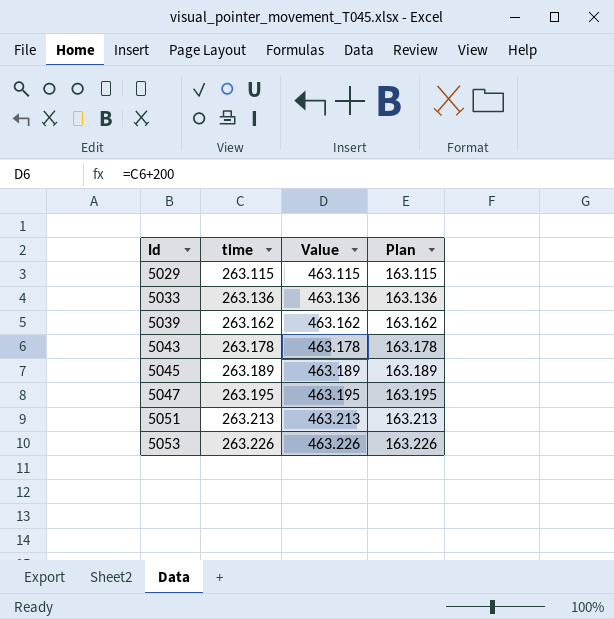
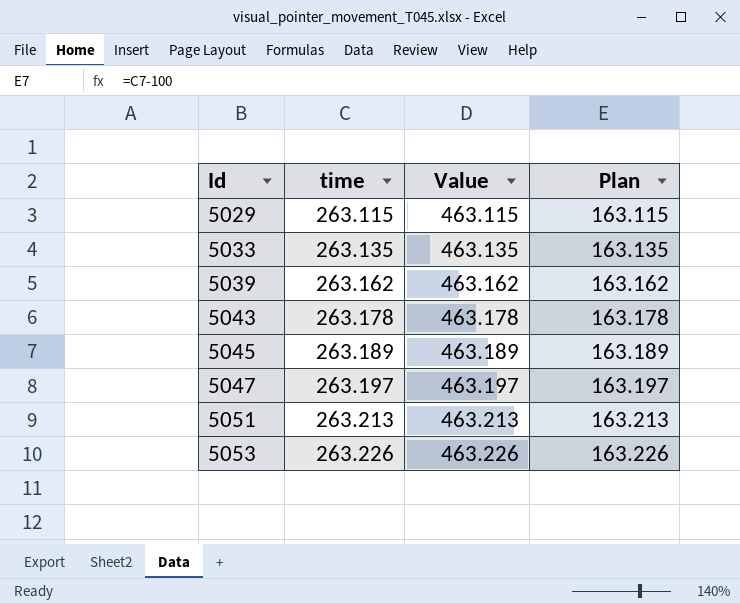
5033 | time: 263.136 -> 263.135
5033 | Value: 463.136 -> 463.135
5033 | Plan: 163.136 -> 163.135
5047 | time: 263.195 -> 263.197
5047 | Value: 463.195 -> 463.197
5047 | Plan: 163.195 -> 163.197

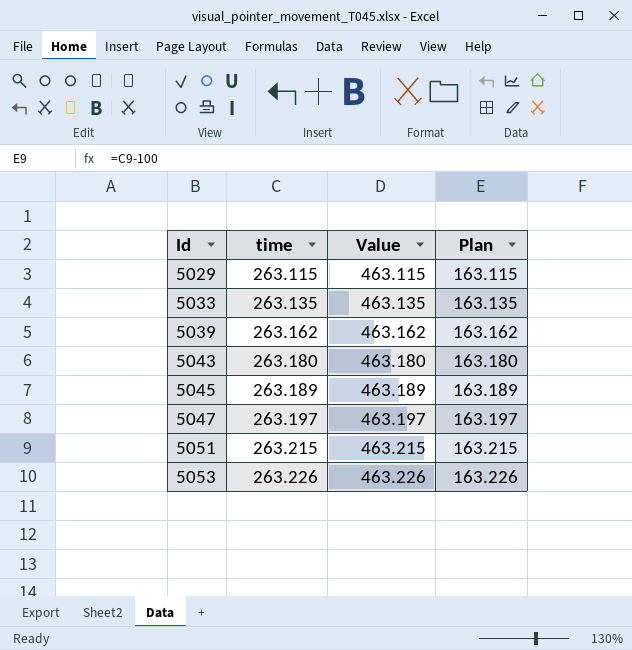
5043 | time: 263.178 -> 263.180
5043 | Value: 463.178 -> 463.180
5043 | Plan: 163.178 -> 163.180
5051 | time: 263.213 -> 263.215
5051 | Value: 463.213 -> 463.215
5051 | Plan: 163.213 -> 163.215

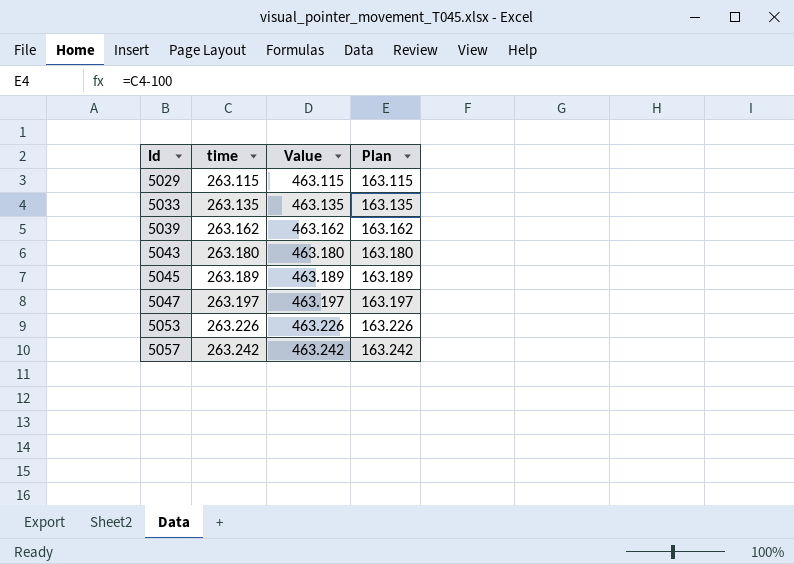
row 5051: 263.215 | 463.215 | 163.215 -> none
row 5057: none -> 263.242 | 463.242 | 163.242

